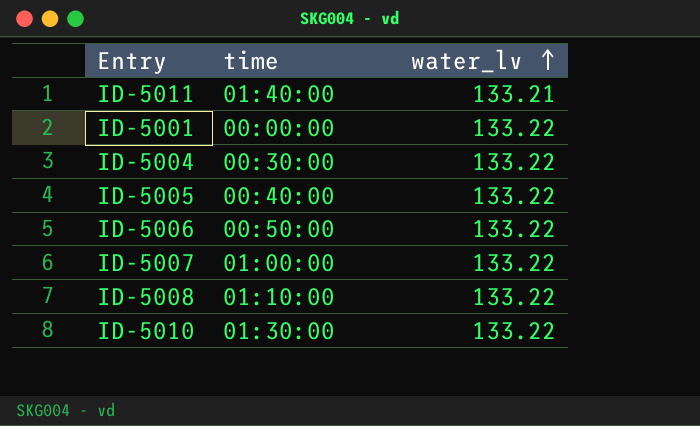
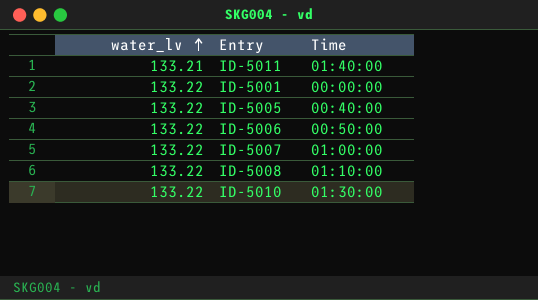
column water_lv | position: 3 -> 1
column name: time -> Time
row ID-5004: 00:30:00 | 133.22 -> none

